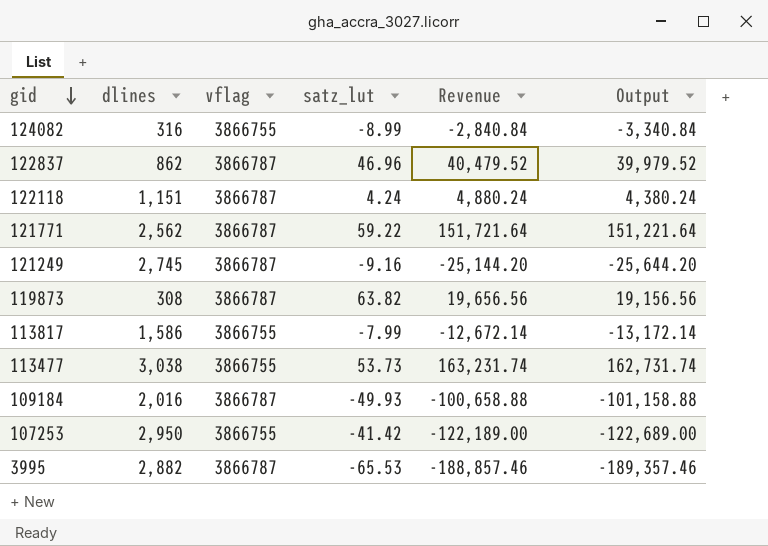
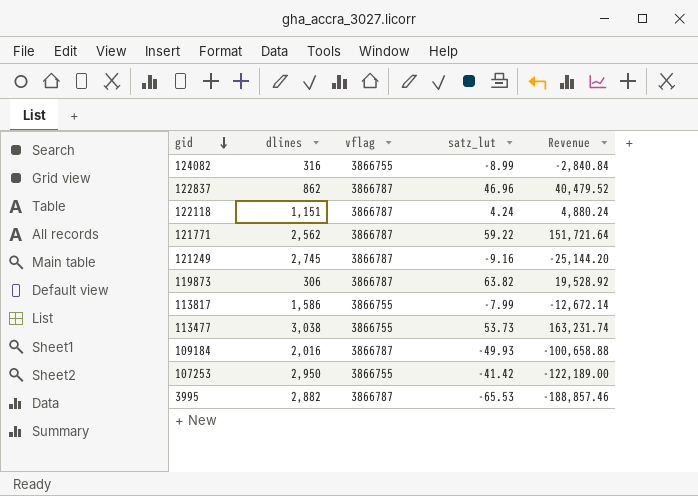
column Output | formula: [Revenue] - 500 -> none
119873 | dlines: 308 -> 306
119873 | Revenue: 19,656.56 -> 19,528.92

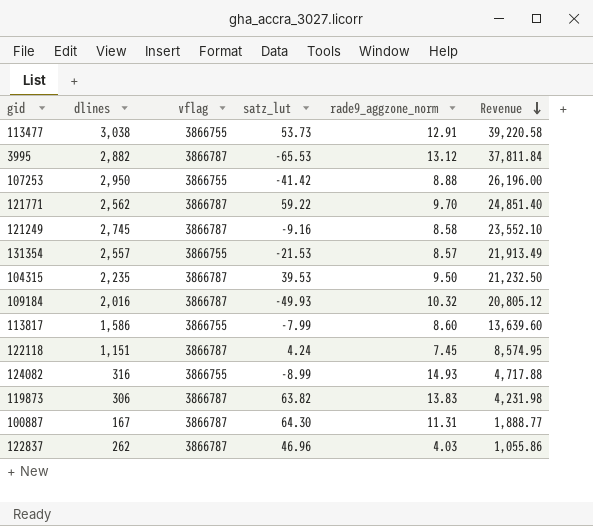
row order: gid descending -> Revenue descending
column rade9_aggzone_norm | position: none -> 5
column Revenue | formula: [dlines] * [satz_lut] -> [dlines] * [rade9_aggzone_norm]
row 131354: none -> 2,557 | 3866755 | -21.53 | 8.57 | 21,913.49
row 104315: none -> 2,235 | 3866787 | 39.53 | 9.50 | 21,232.50
row 100887: none -> 167 | 3866787 | 64.30 | 11.31 | 1,888.77
122837 | dlines: 862 -> 262

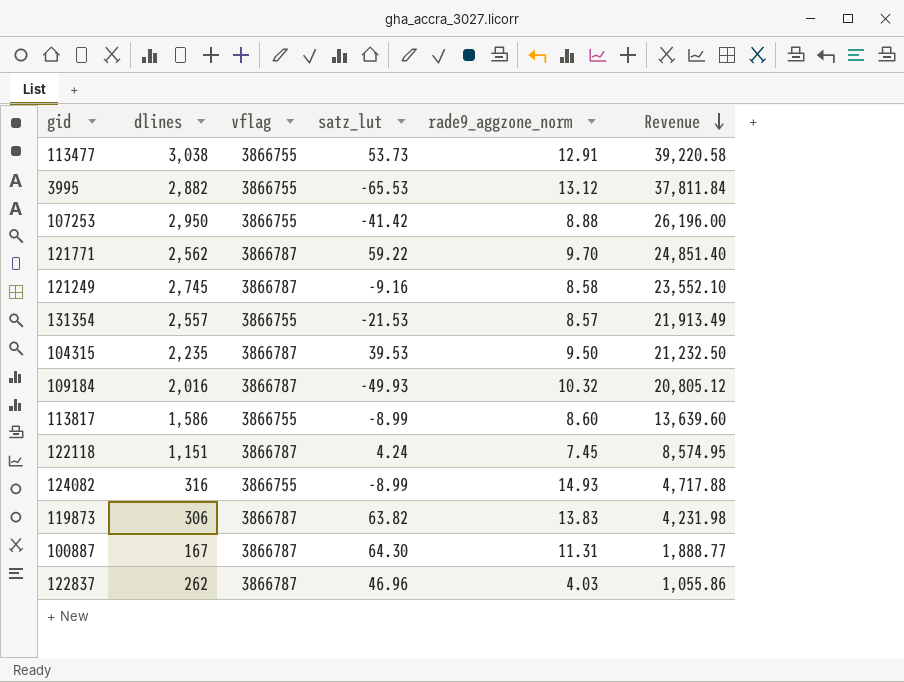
3995 | vflag: 3866787 -> 3866755
113817 | satz_lut: -7.99 -> -8.99

